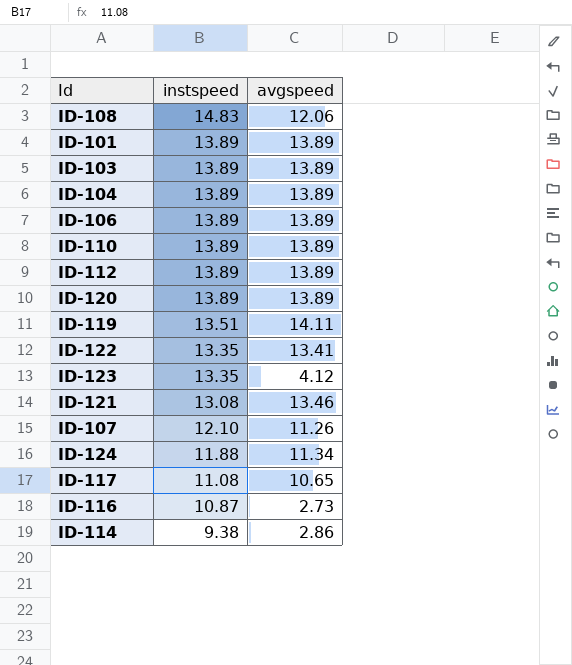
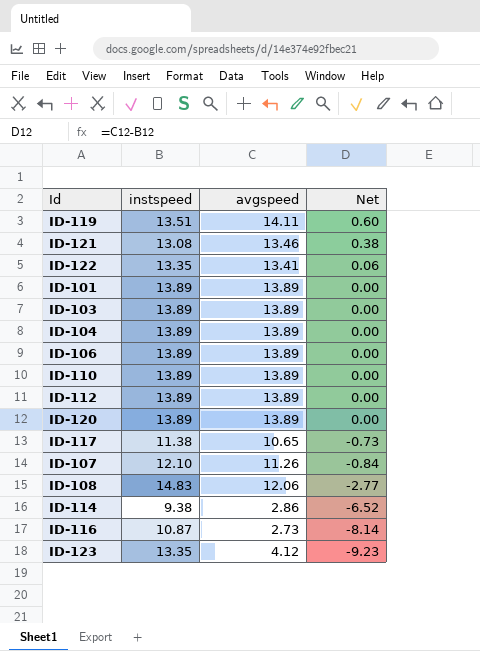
row order: instspeed descending -> Net descending
column Net | formula: none -> [avgspeed] - [instspeed]
row ID-124: 11.88 | 11.34 -> none
ID-117 | instspeed: 11.08 -> 11.38

